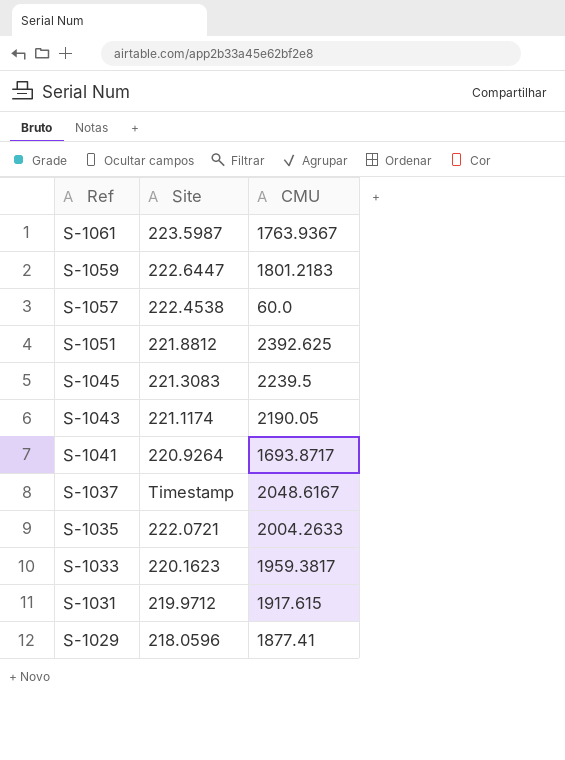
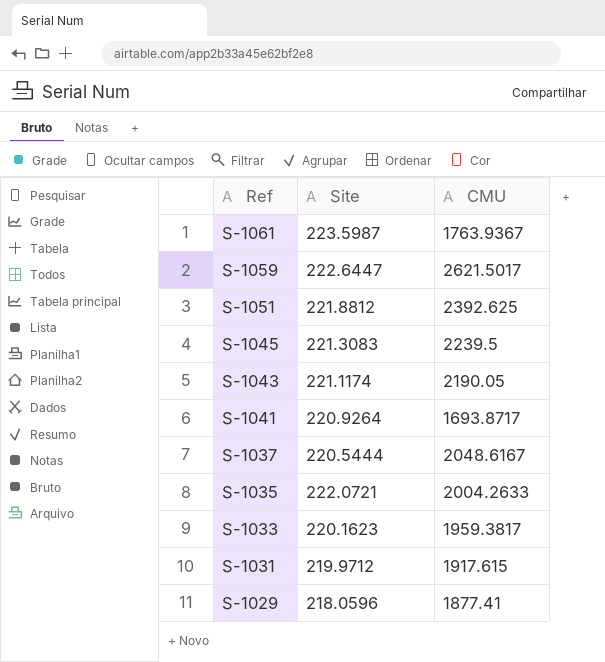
row S-1057: 222.4538 | 60.0 -> none
S-1059 | CMU: 1801.2183 -> 2621.5017
S-1037 | Site: Timestamp -> 220.5444

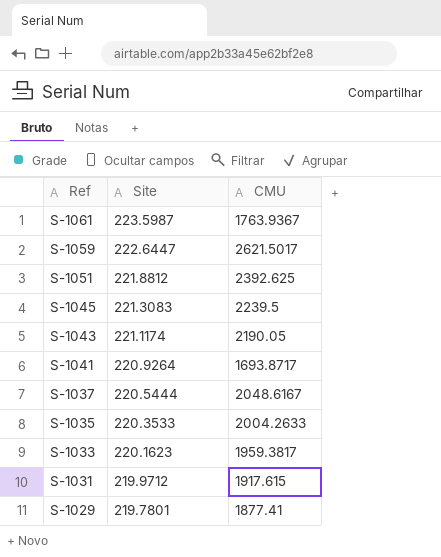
S-1035 | Site: 222.0721 -> 220.3533
S-1029 | Site: 218.0596 -> 219.7801

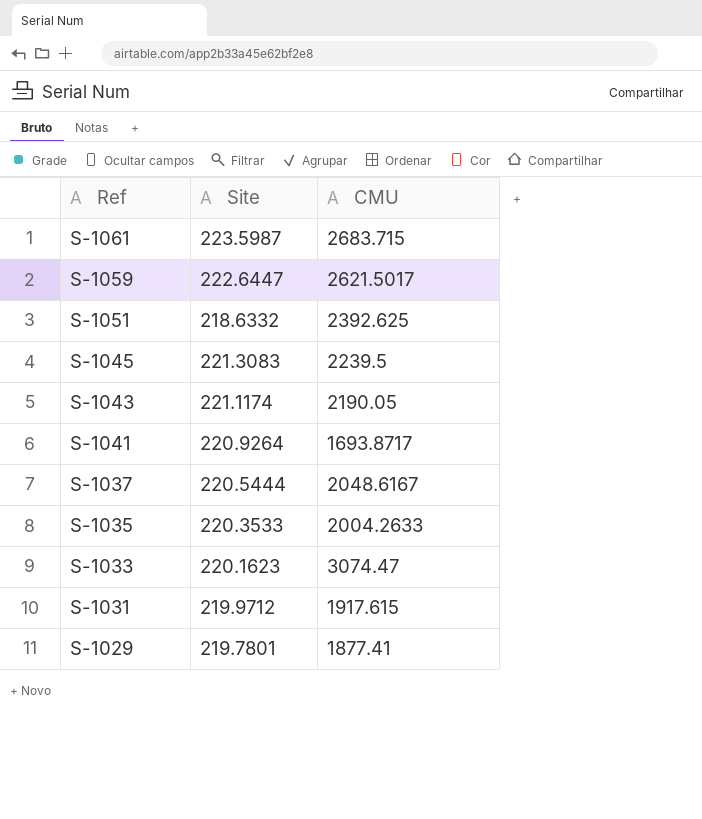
S-1061 | CMU: 1763.9367 -> 2683.715
S-1051 | Site: 221.8812 -> 218.6332
S-1033 | CMU: 1959.3817 -> 3074.47

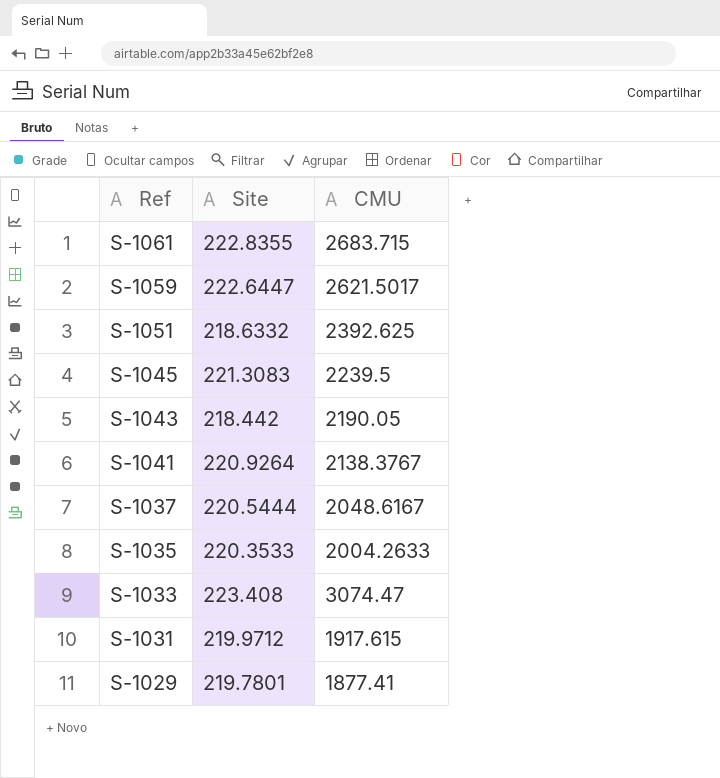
S-1061 | Site: 223.5987 -> 222.8355
S-1043 | Site: 221.1174 -> 218.442
S-1041 | CMU: 1693.8717 -> 2138.3767
S-1033 | Site: 220.1623 -> 223.408

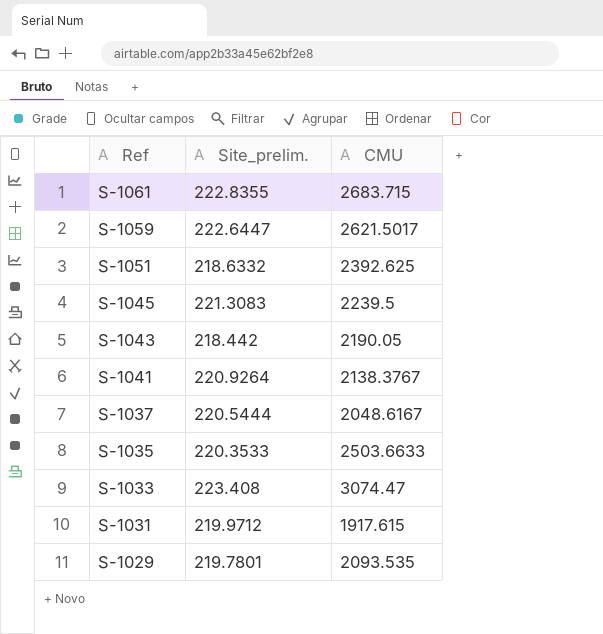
column name: Site -> Site_prelim.
S-1035 | CMU: 2004.2633 -> 2503.6633
S-1029 | CMU: 1877.41 -> 2093.535

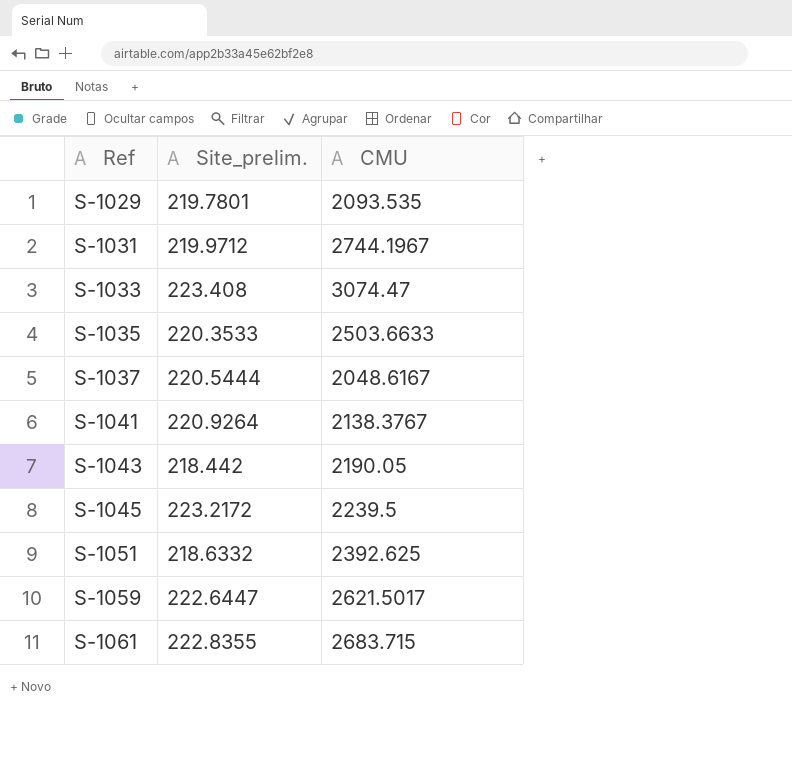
row order: Ref descending -> Ref ascending
S-1031 | CMU: 1917.615 -> 2744.1967
S-1045 | Site_prelim.: 221.3083 -> 223.2172

